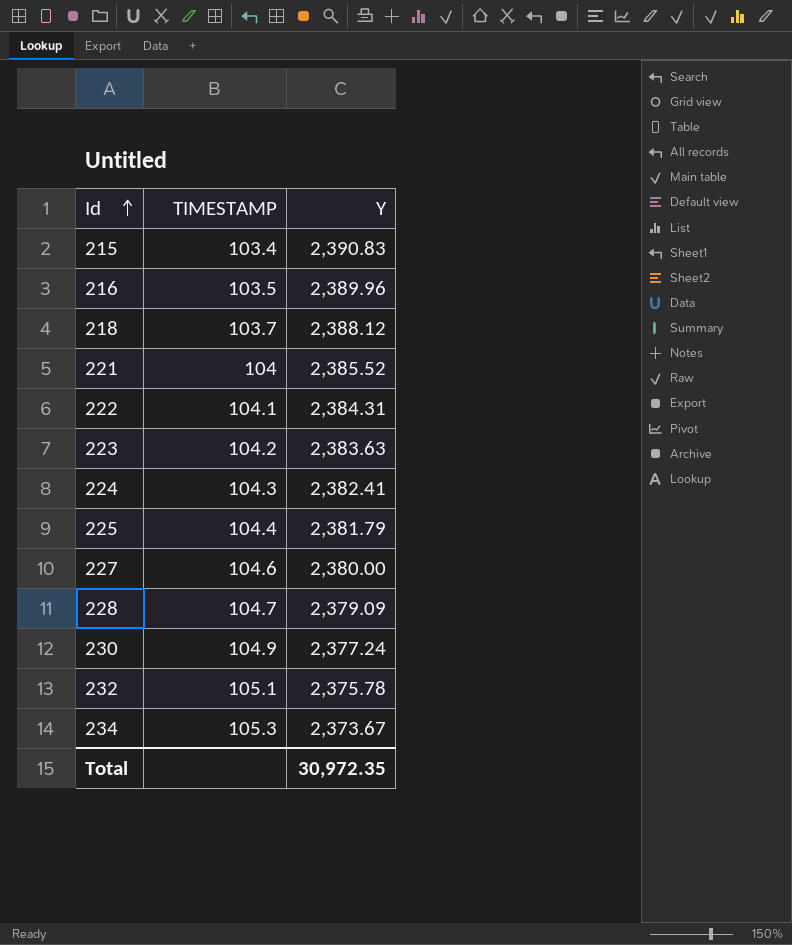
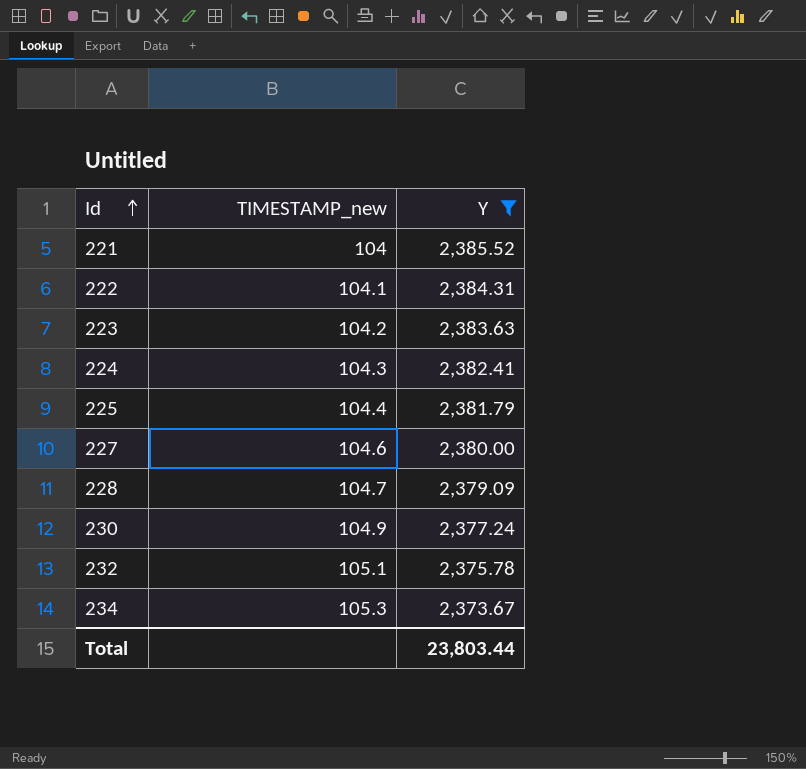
filter: none -> Y <= 2,385.52
column name: TIMESTAMP -> TIMESTAMP_new
Total | Y: 30,972.35 -> 23,803.44

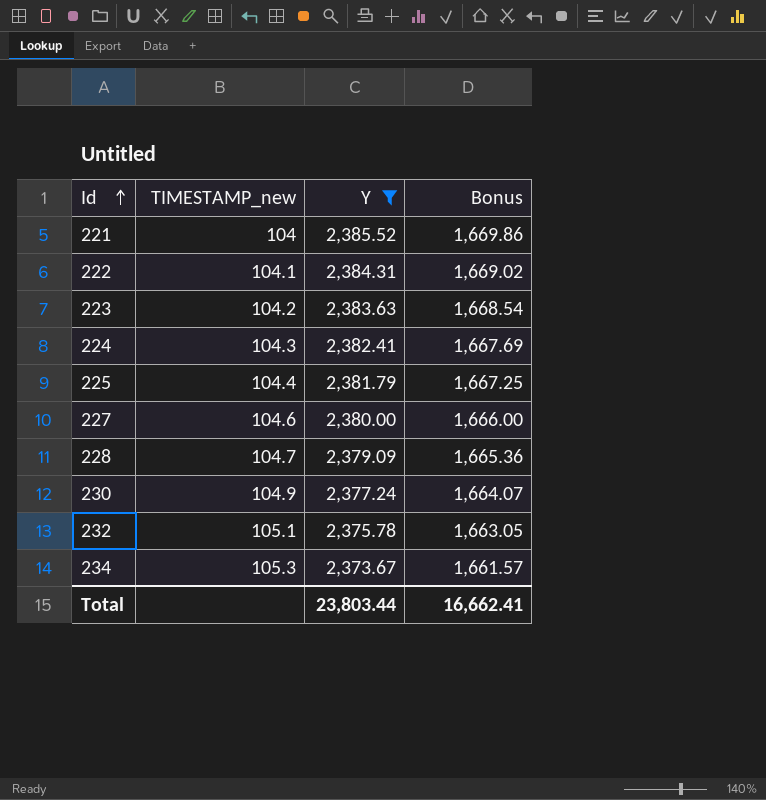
column Bonus | formula: none -> [Y] * 0.7

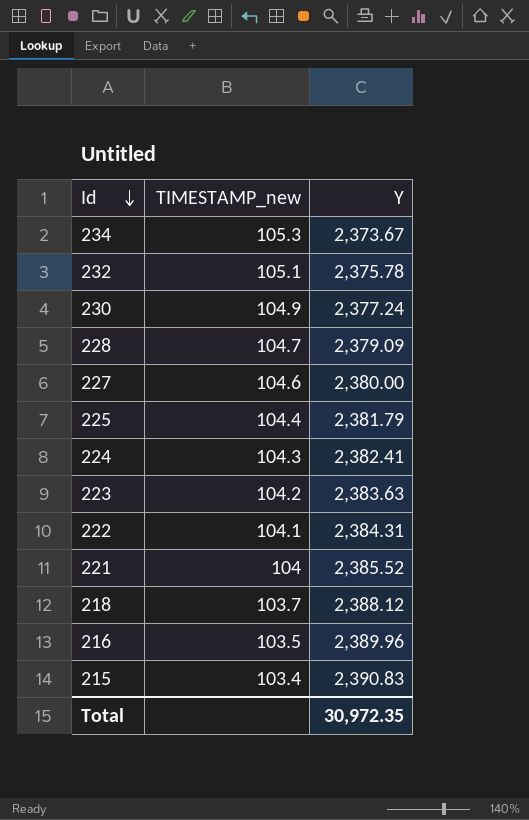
filter: Y <= 2,385.52 -> none
row order: Id ascending -> Id descending
column Bonus | formula: [Y] * 0.7 -> none
Total | Y: 23,803.44 -> 30,972.35

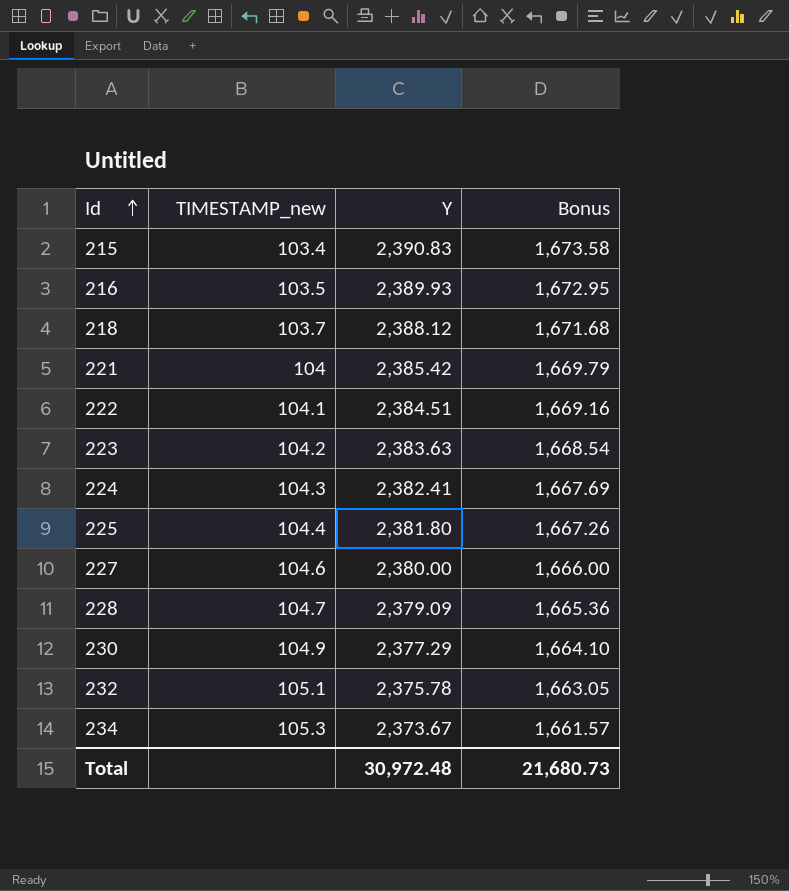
row order: Id descending -> Id ascending
column Bonus | formula: none -> [Y] * 0.7
216 | Y: 2,389.96 -> 2,389.93
221 | Y: 2,385.52 -> 2,385.42
222 | Y: 2,384.31 -> 2,384.51
225 | Y: 2,381.79 -> 2,381.80
230 | Y: 2,377.24 -> 2,377.29
Total | Y: 30,972.35 -> 30,972.48

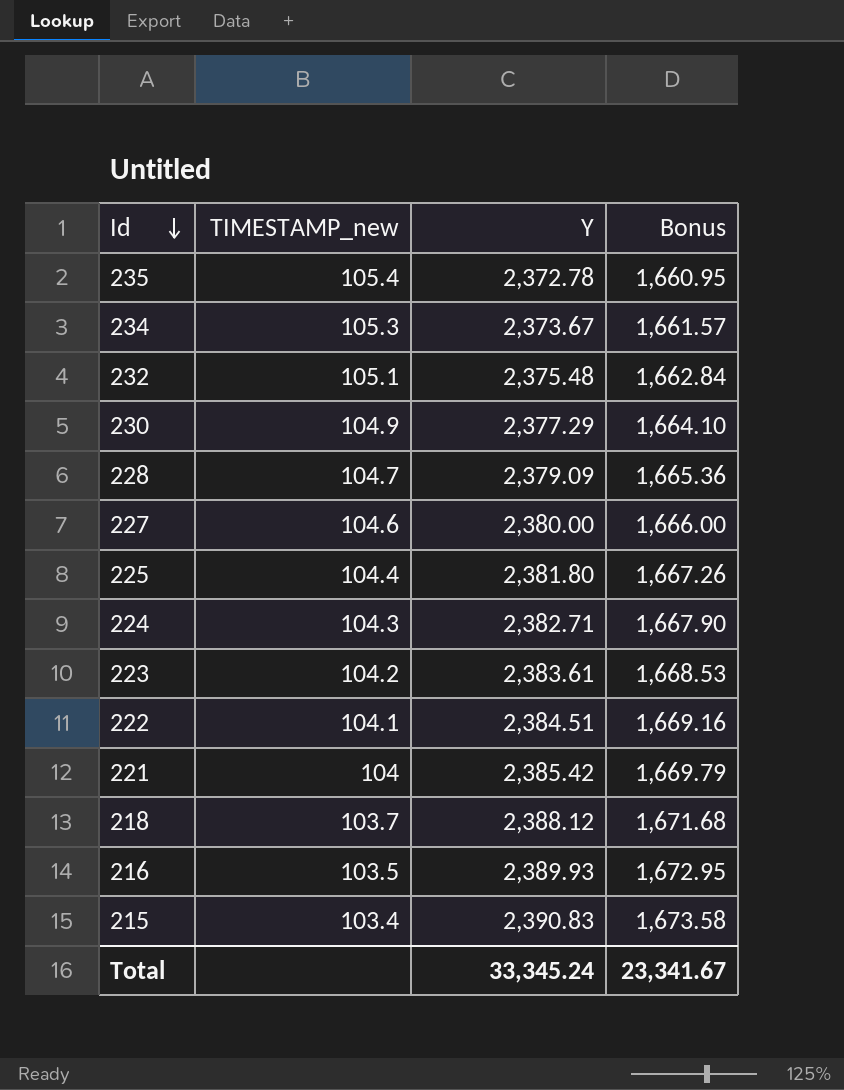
row order: Id ascending -> Id descending
row 235: none -> 105.4 | 2,372.78 | 1,660.95
232 | Y: 2,375.78 -> 2,375.48
232 | Bonus: 1,663.05 -> 1,662.84
224 | Y: 2,382.41 -> 2,382.71
224 | Bonus: 1,667.69 -> 1,667.90
223 | Y: 2,383.63 -> 2,383.61
223 | Bonus: 1,668.54 -> 1,668.53
Total | Y: 30,972.48 -> 33,345.24
Total | Bonus: 21,680.73 -> 23,341.67

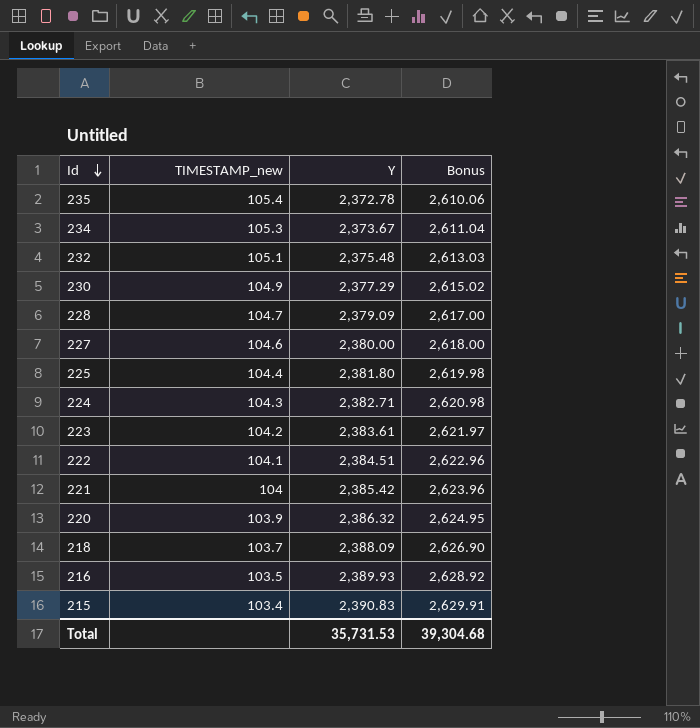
column Bonus | formula: [Y] * 0.7 -> [Y] * 1.1
row 220: none -> 103.9 | 2,386.32 | 2,624.95
218 | Y: 2,388.12 -> 2,388.09
Total | Y: 33,345.24 -> 35,731.53
Total | Bonus: 23,341.67 -> 39,304.68

